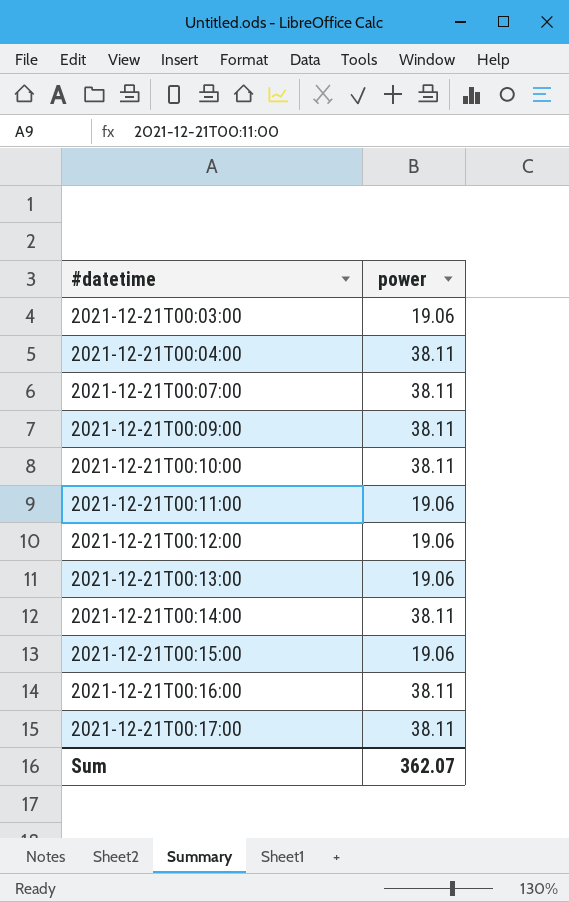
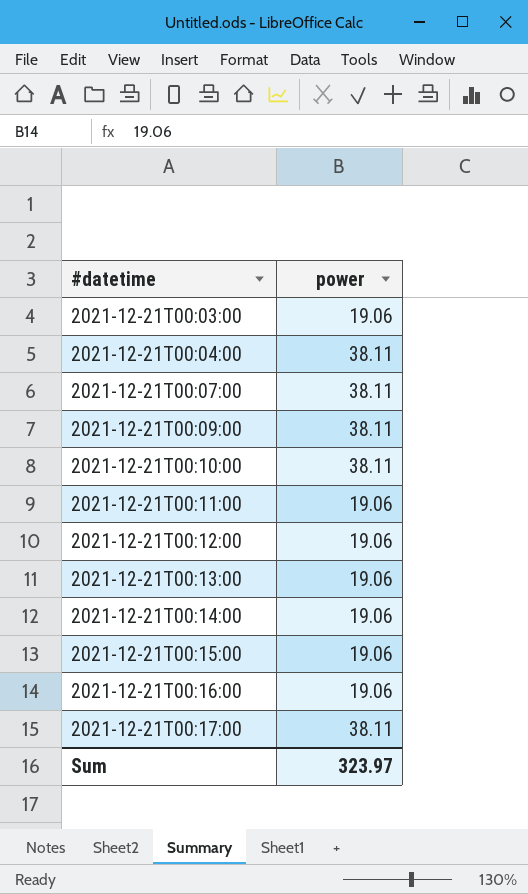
2021-12-21T00:14:00 | power: 38.11 -> 19.06
2021-12-21T00:16:00 | power: 38.11 -> 19.06
Sum | power: 362.07 -> 323.97

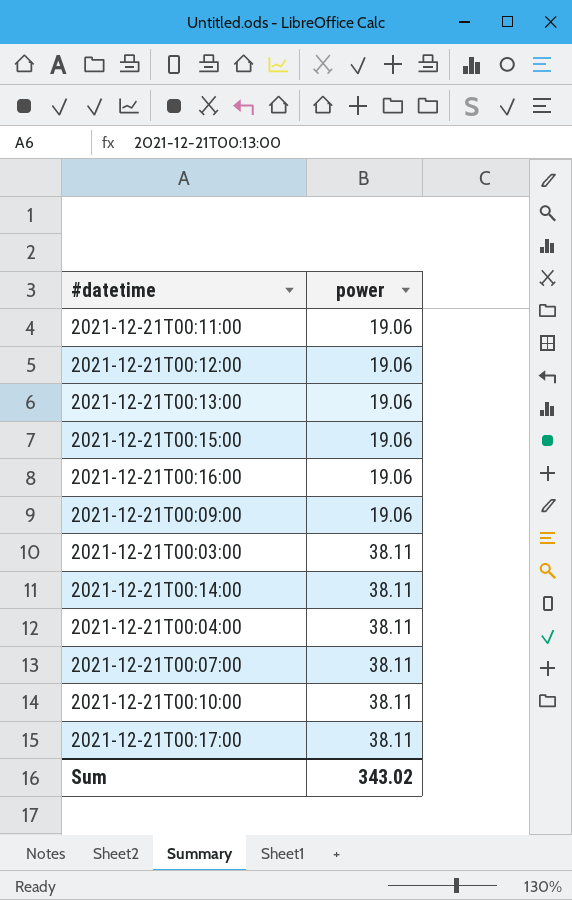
row order: #datetime ascending -> power ascending
2021-12-21T00:09:00 | power: 38.11 -> 19.06
2021-12-21T00:03:00 | power: 19.06 -> 38.11
2021-12-21T00:14:00 | power: 19.06 -> 38.11
Sum | power: 323.97 -> 343.02

